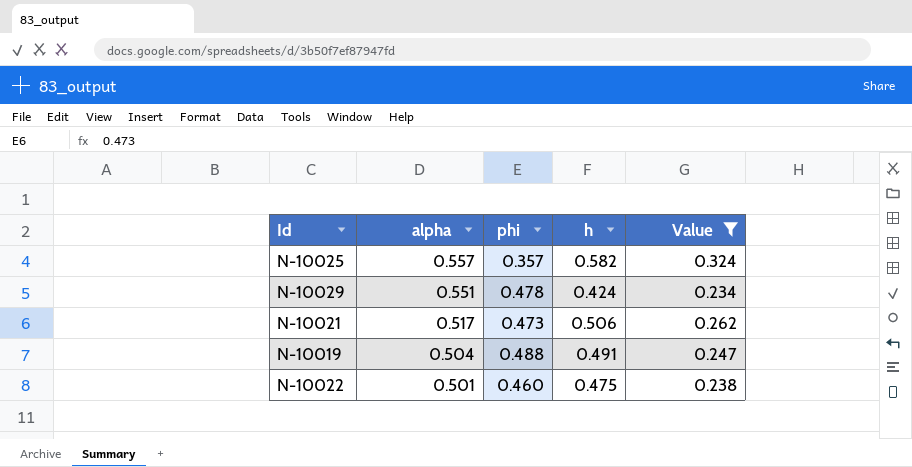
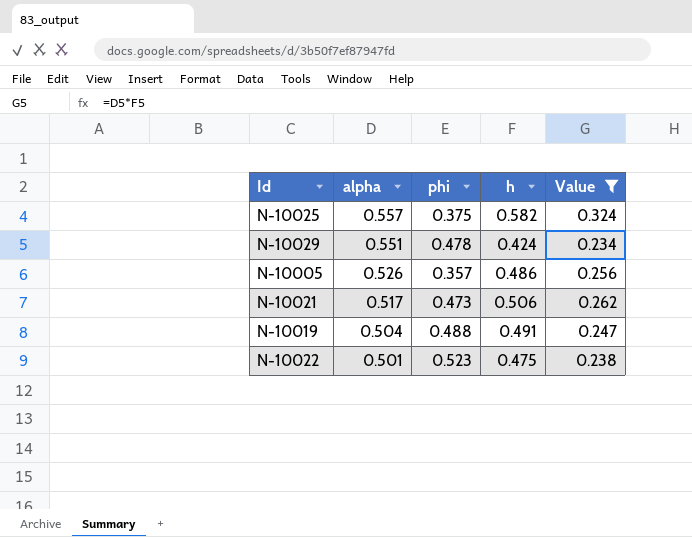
N-10025 | phi: 0.357 -> 0.375
row N-10005: none -> 0.526 | 0.357 | 0.486 | 0.256
N-10022 | phi: 0.460 -> 0.523

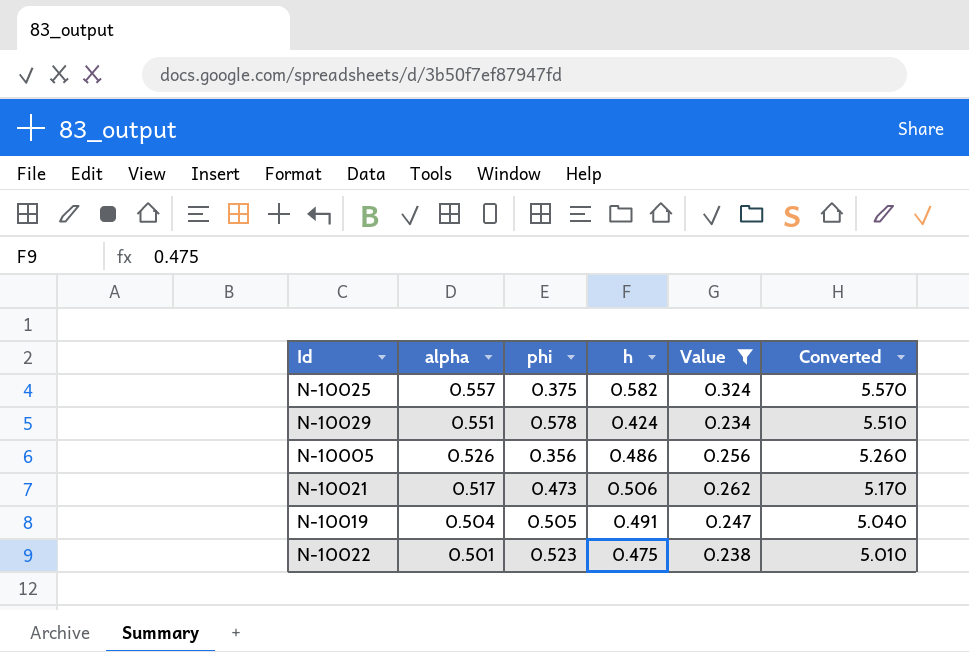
column Converted | formula: none -> [alpha] * 10
N-10029 | phi: 0.478 -> 0.578
N-10005 | phi: 0.357 -> 0.356
N-10019 | phi: 0.488 -> 0.505

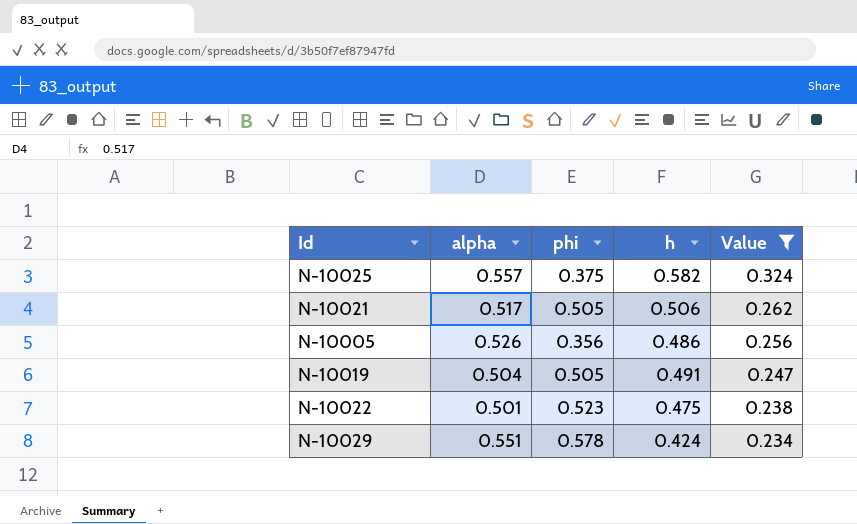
row order: alpha descending -> Value descending
column Converted | formula: [alpha] * 10 -> none
N-10021 | phi: 0.473 -> 0.505

